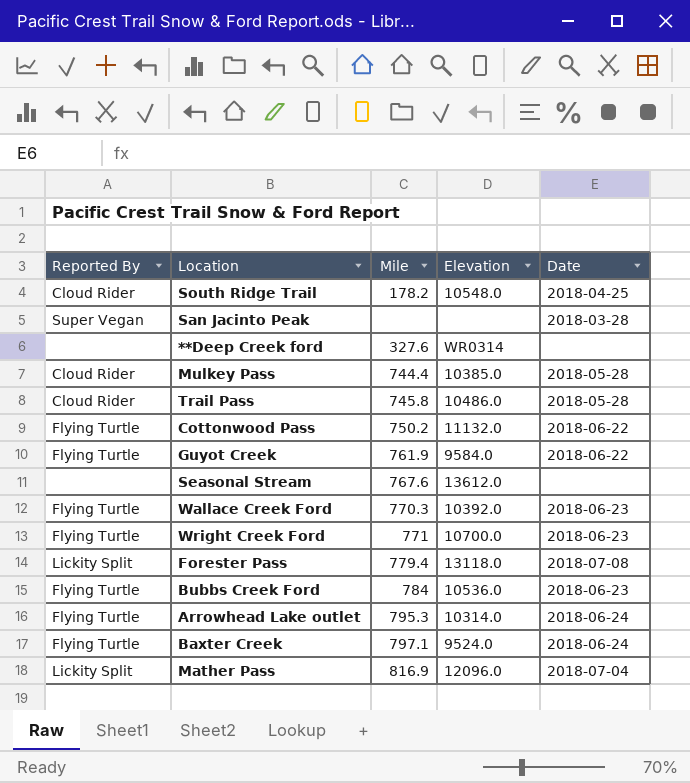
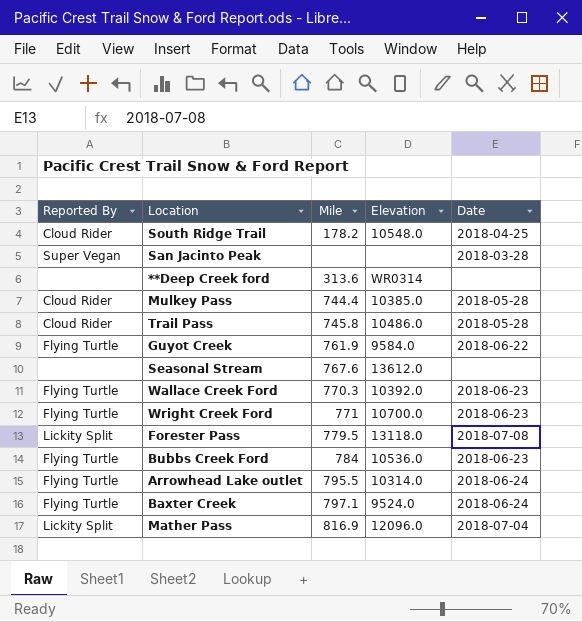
row Cottonwood Pass: Flying Turtle | 750.2 | 11132.0 | 2018-06-22 -> none
**Deep Creek ford | Mile: 327.6 -> 313.6
Forester Pass | Mile: 779.4 -> 779.5
Arrowhead Lake outlet | Mile: 795.3 -> 795.5

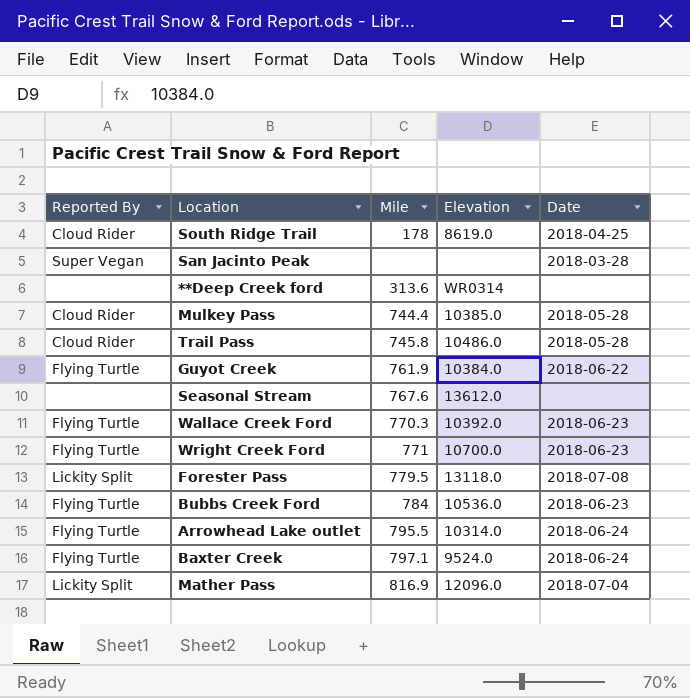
South Ridge Trail | Mile: 178.2 -> 178
South Ridge Trail | Elevation: 10548.0 -> 8619.0
Guyot Creek | Elevation: 9584.0 -> 10384.0

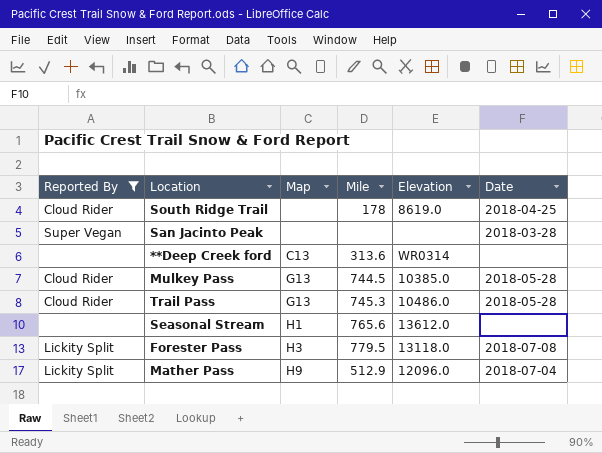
filter: none -> Reported By != Flying Turtle
column Map | position: none -> 3
Mulkey Pass | Mile: 744.4 -> 744.5
Trail Pass | Mile: 745.8 -> 745.3
Seasonal Stream | Mile: 767.6 -> 765.6
Mather Pass | Mile: 816.9 -> 512.9

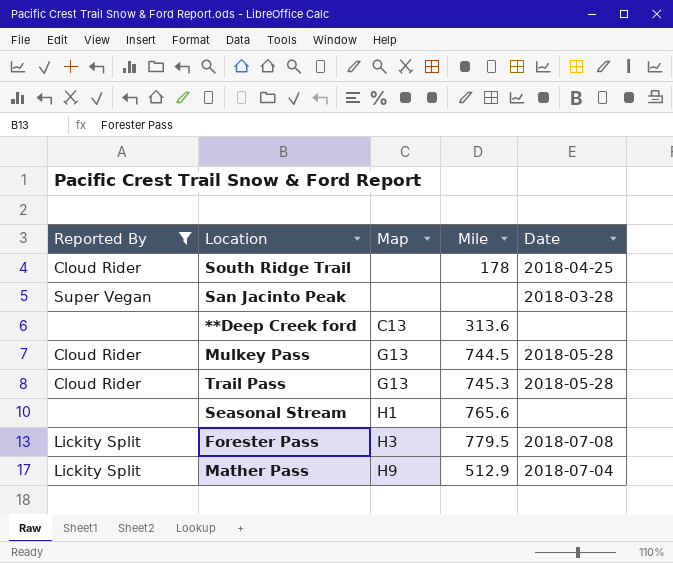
column Elevation | position: 5 -> none

